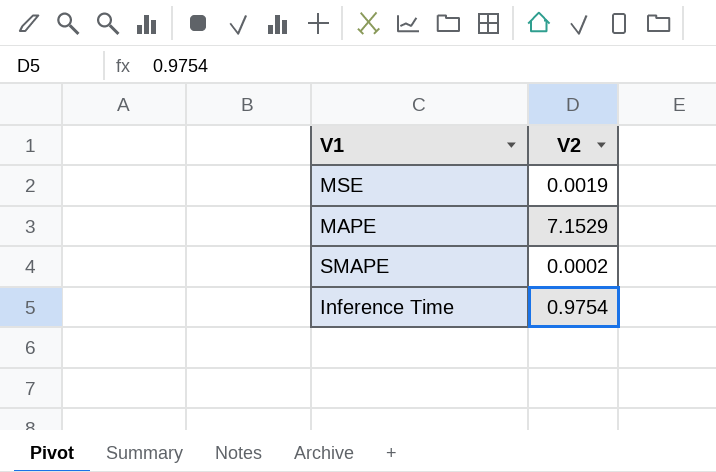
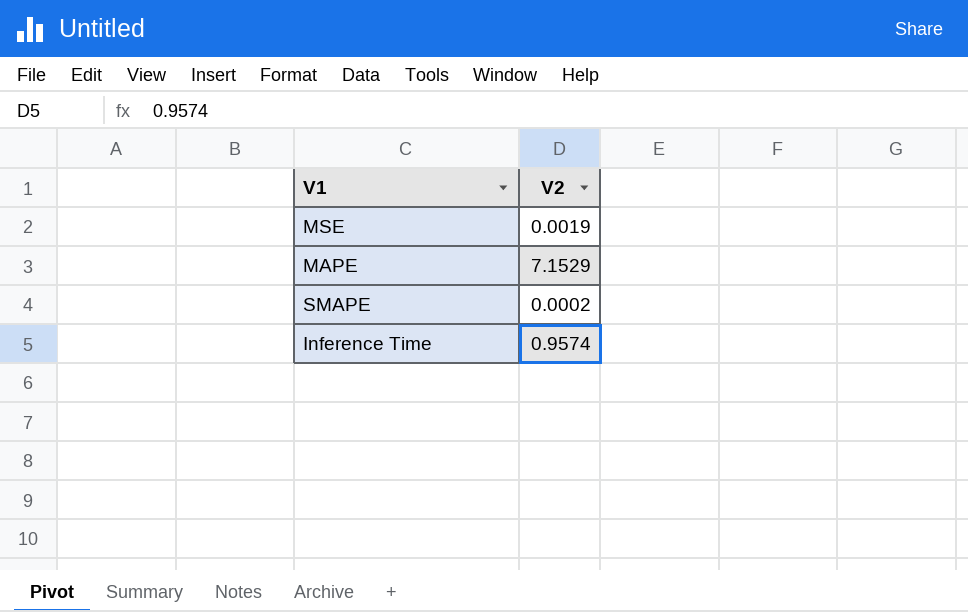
Inference Time | V2: 0.9754 -> 0.9574

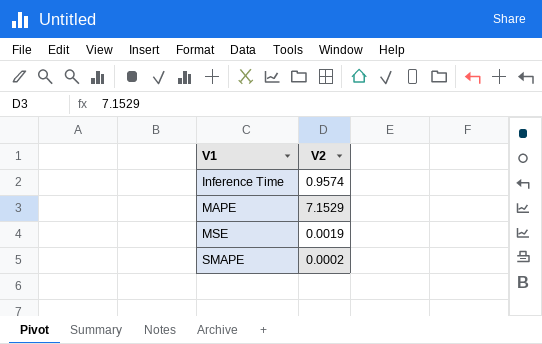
row order: none -> V1 ascending

